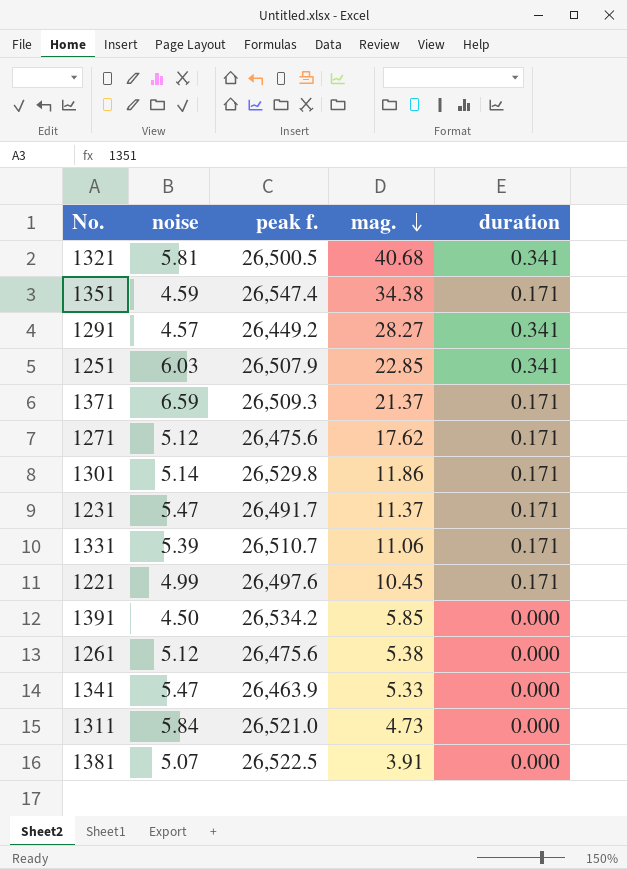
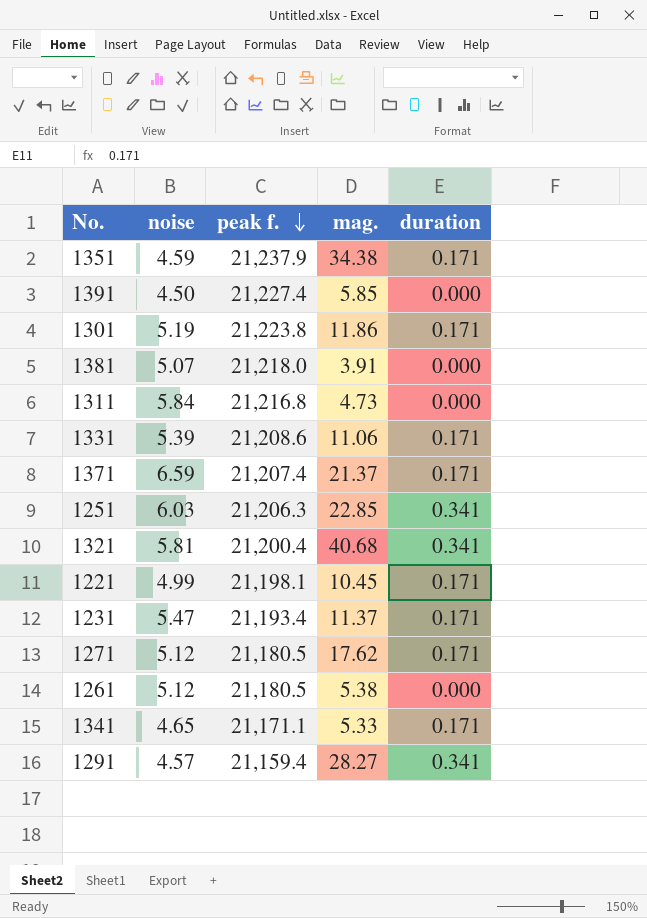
row order: mag. descending -> peak f. descending
1351 | peak f.: 26,547.4 -> 21,237.9
1391 | peak f.: 26,534.2 -> 21,227.4
1301 | noise: 5.14 -> 5.19
1301 | peak f.: 26,529.8 -> 21,223.8
1381 | peak f.: 26,522.5 -> 21,218.0
1311 | peak f.: 26,521.0 -> 21,216.8
1331 | peak f.: 26,510.7 -> 21,208.6
1371 | peak f.: 26,509.3 -> 21,207.4
1251 | peak f.: 26,507.9 -> 21,206.3
1321 | peak f.: 26,500.5 -> 21,200.4
1221 | peak f.: 26,497.6 -> 21,198.1
1231 | peak f.: 26,491.7 -> 21,193.4
1271 | peak f.: 26,475.6 -> 21,180.5
1261 | peak f.: 26,475.6 -> 21,180.5
1341 | noise: 5.47 -> 4.65
1341 | peak f.: 26,463.9 -> 21,171.1
1341 | duration: 0.000 -> 0.171
1291 | peak f.: 26,449.2 -> 21,159.4

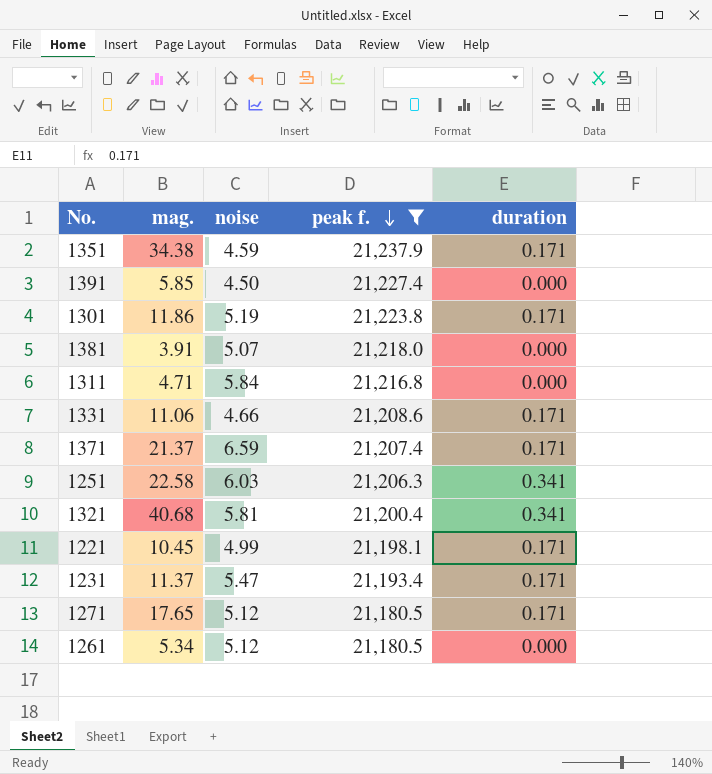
filter: none -> peak f. >= 21,180.5
column mag. | position: 4 -> 2
1311 | mag.: 4.73 -> 4.71
1331 | noise: 5.39 -> 4.66
1251 | mag.: 22.85 -> 22.58
1271 | mag.: 17.62 -> 17.65
1261 | mag.: 5.38 -> 5.34

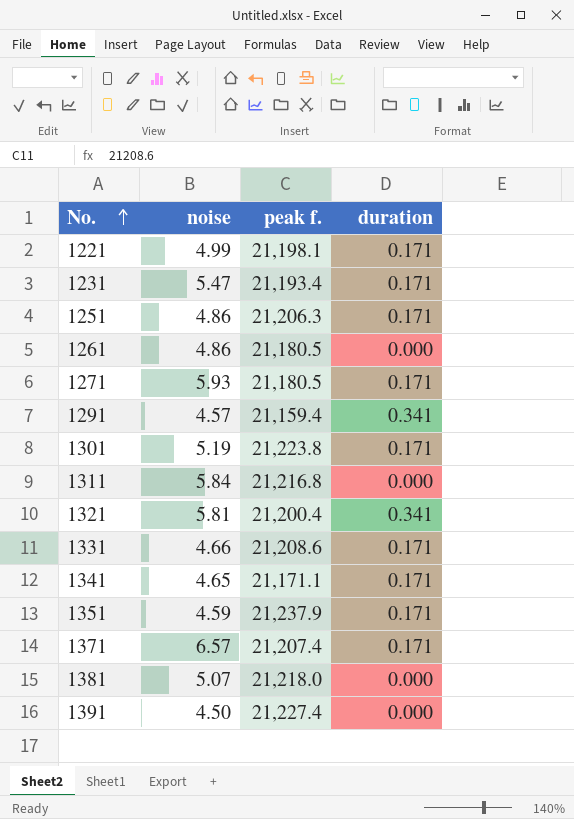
filter: peak f. >= 21,180.5 -> none
row order: peak f. descending -> No. ascending
column mag. | position: 2 -> none
1251 | noise: 6.03 -> 4.86
1251 | duration: 0.341 -> 0.171
1261 | noise: 5.12 -> 4.86
1271 | noise: 5.12 -> 5.93
1371 | noise: 6.59 -> 6.57

